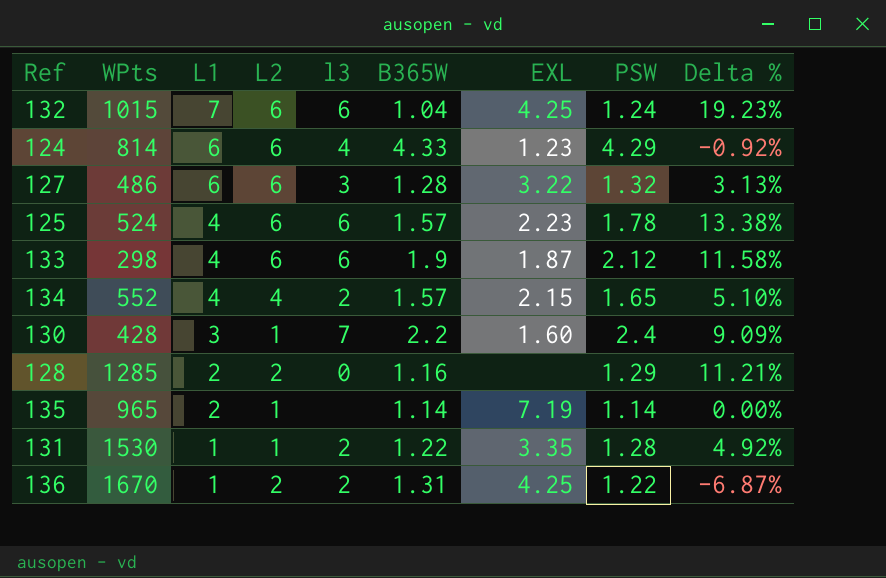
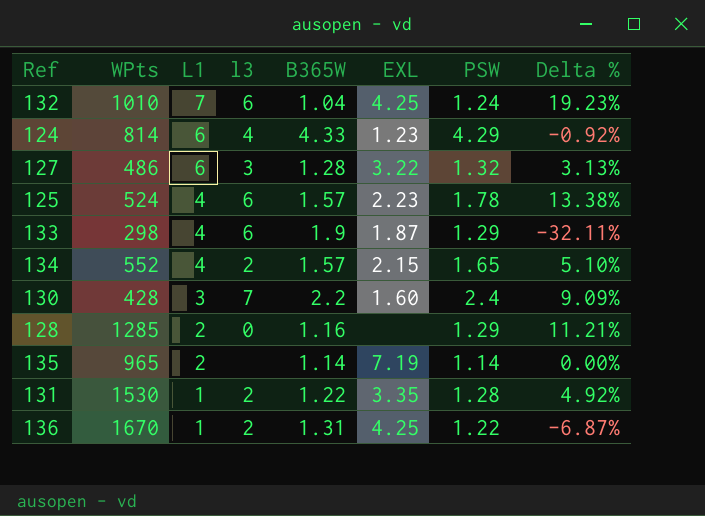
column L2 | position: 4 -> none
132 | WPts: 1015 -> 1010
133 | PSW: 2.12 -> 1.29
133 | Delta %: 11.58% -> -32.11%

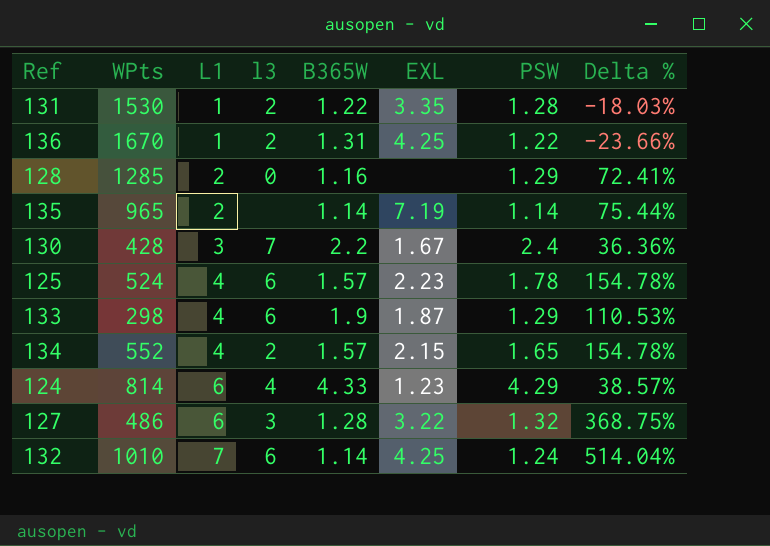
row order: L1 descending -> L1 ascending
column Delta % | formula: ([PSW] - [B365W]) / [B365W] -> ([L1] - [B365W]) / [B365W]
130 | EXL: 1.60 -> 1.67
132 | B365W: 1.04 -> 1.14

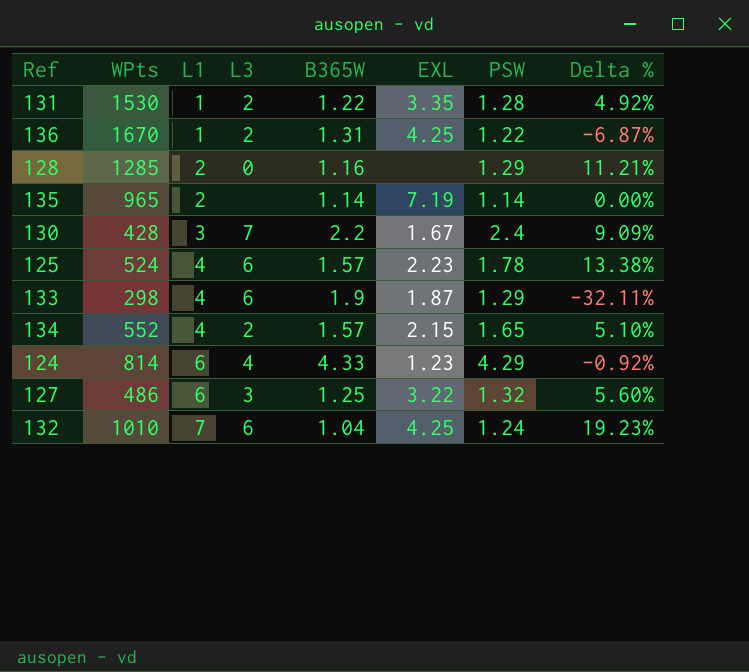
column name: l3 -> L3
column Delta % | formula: ([L1] - [B365W]) / [B365W] -> ([PSW] - [B365W]) / [B365W]
127 | B365W: 1.28 -> 1.25
132 | B365W: 1.14 -> 1.04

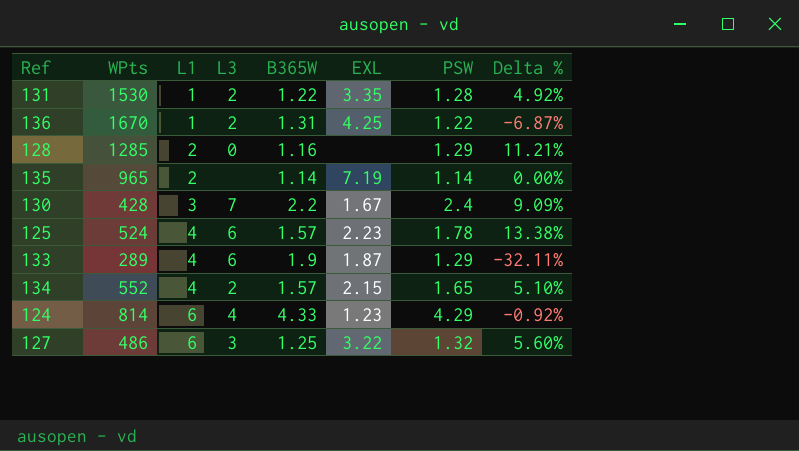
row 132: 1010 | 7 | 6 | 1.04 | 4.25 | 1.24 | 19.23% -> none
133 | WPts: 298 -> 289

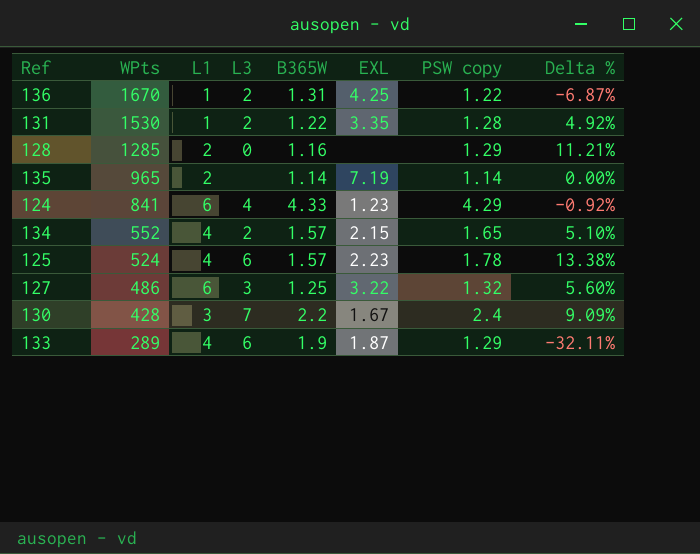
row order: L1 ascending -> WPts descending
column name: PSW -> PSW copy
124 | WPts: 814 -> 841

